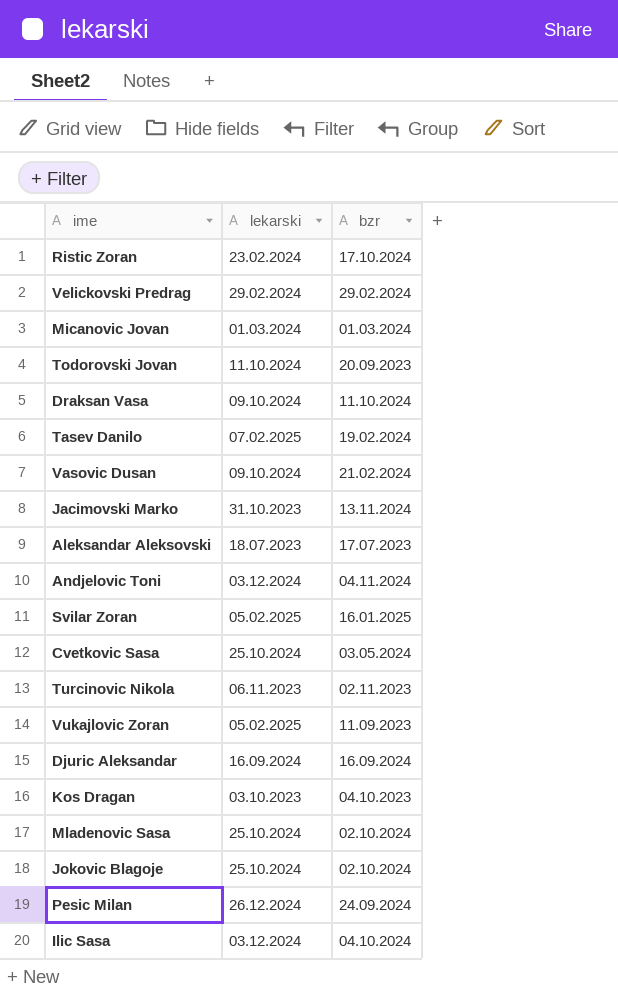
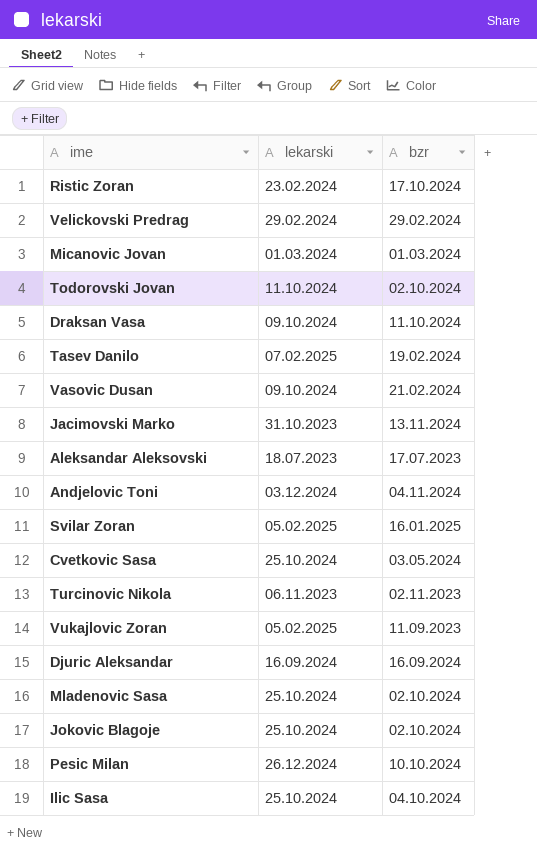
row Kos Dragan: 03.10.2023 | 04.10.2023 -> none
Todorovski Jovan | bzr: 20.09.2023 -> 02.10.2024
Pesic Milan | bzr: 24.09.2024 -> 10.10.2024
Ilic Sasa | lekarski: 03.12.2024 -> 25.10.2024

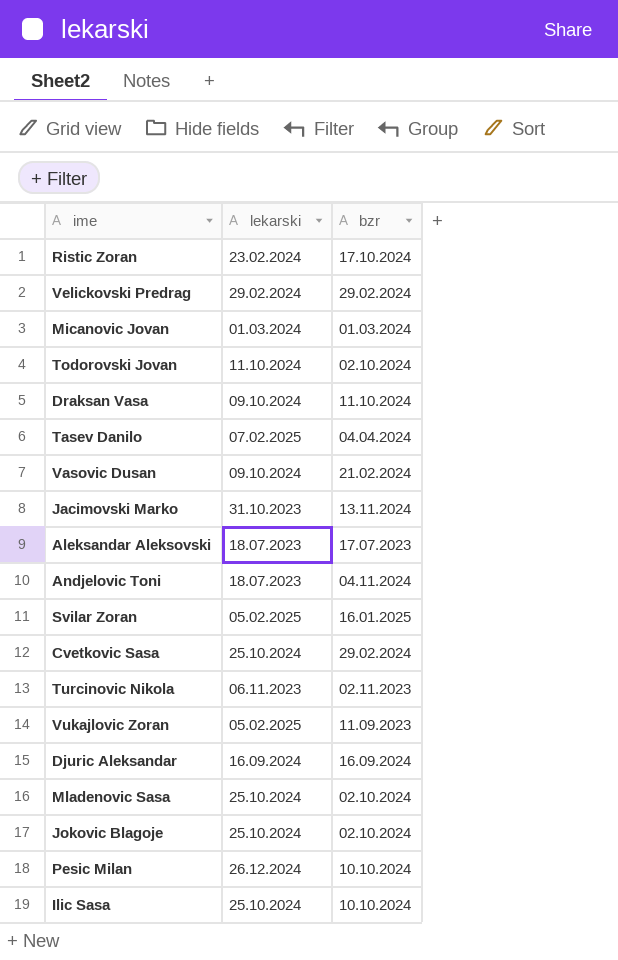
Tasev Danilo | bzr: 19.02.2024 -> 04.04.2024
Andjelovic Toni | lekarski: 03.12.2024 -> 18.07.2023
Cvetkovic Sasa | bzr: 03.05.2024 -> 29.02.2024
Ilic Sasa | bzr: 04.10.2024 -> 10.10.2024

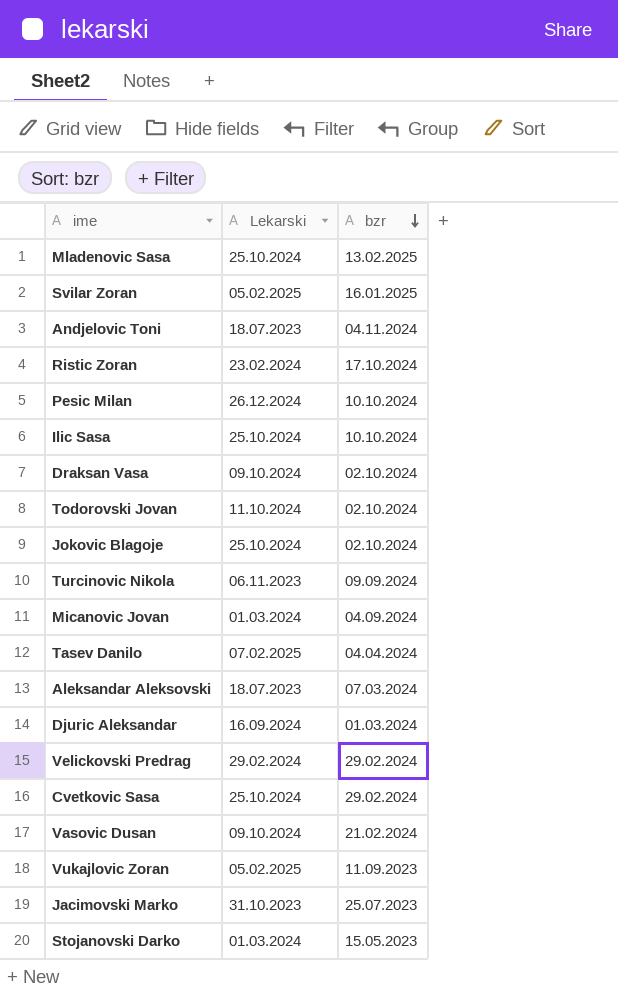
row order: none -> bzr descending
column name: lekarski -> Lekarski
Mladenovic Sasa | bzr: 02.10.2024 -> 13.02.2025
Draksan Vasa | bzr: 11.10.2024 -> 02.10.2024
Turcinovic Nikola | bzr: 02.11.2023 -> 09.09.2024
Micanovic Jovan | bzr: 01.03.2024 -> 04.09.2024
Aleksandar Aleksovski | bzr: 17.07.2023 -> 07.03.2024
Djuric Aleksandar | bzr: 16.09.2024 -> 01.03.2024
Jacimovski Marko | bzr: 13.11.2024 -> 25.07.2023
row Stojanovski Darko: none -> 01.03.2024 | 15.05.2023

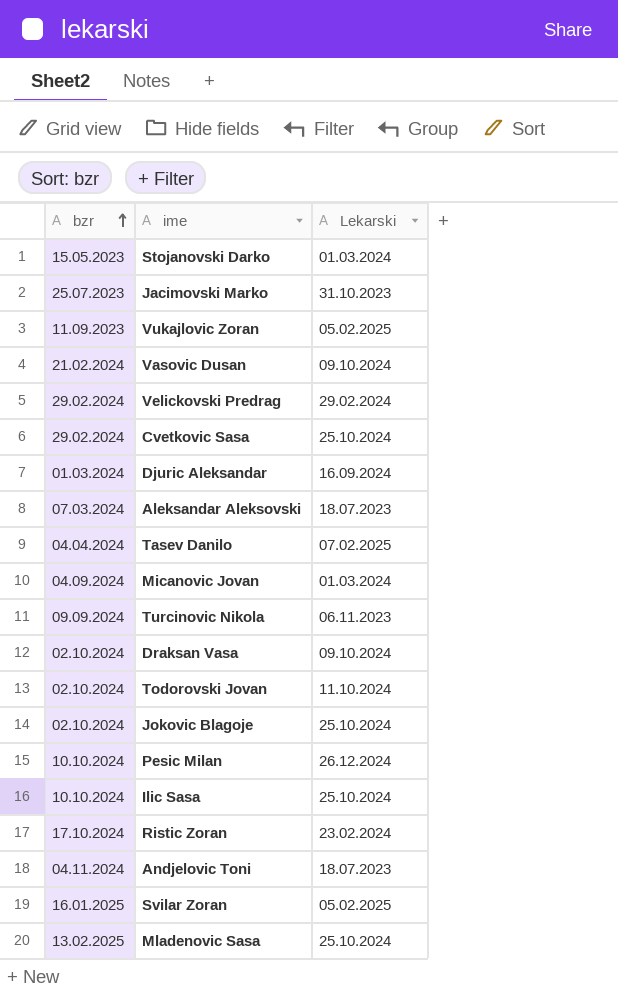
row order: bzr descending -> bzr ascending
column bzr | position: 3 -> 1

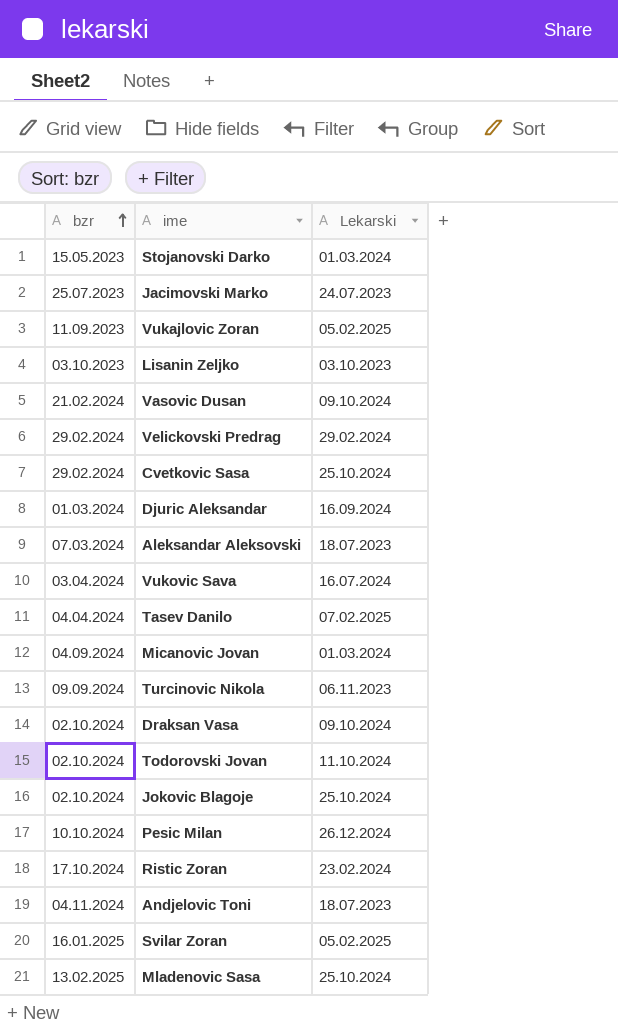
row Ilic Sasa: 10.10.2024 | 25.10.2024 -> none
Jacimovski Marko | Lekarski: 31.10.2023 -> 24.07.2023
row Lisanin Zeljko: none -> 03.10.2023 | 03.10.2023
row Vukovic Sava: none -> 03.04.2024 | 16.07.2024

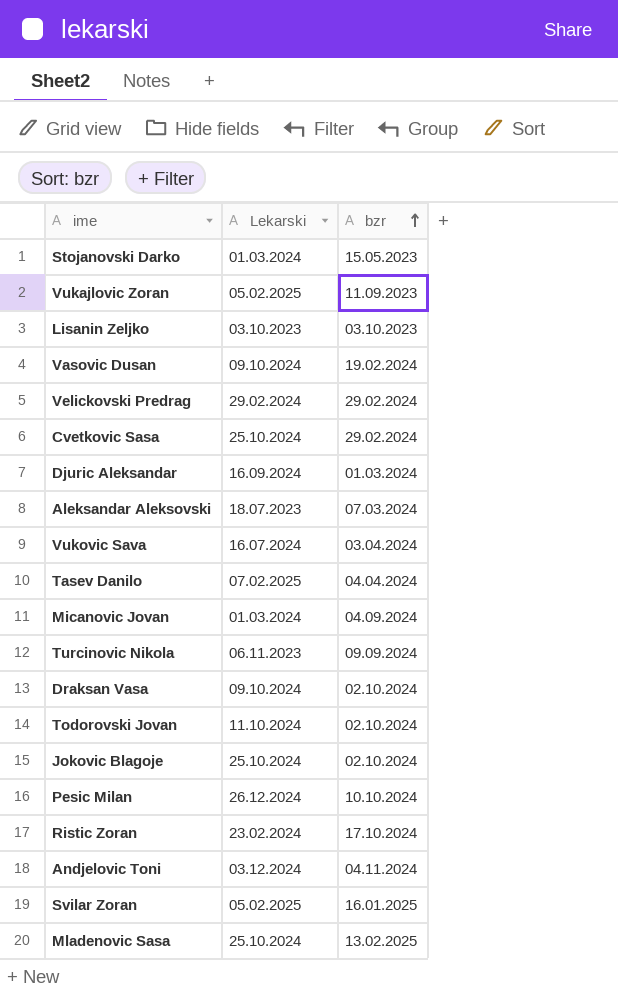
column bzr | position: 1 -> 3
row Jacimovski Marko: 25.07.2023 | 24.07.2023 -> none
Vasovic Dusan | bzr: 21.02.2024 -> 19.02.2024
Andjelovic Toni | Lekarski: 18.07.2023 -> 03.12.2024

